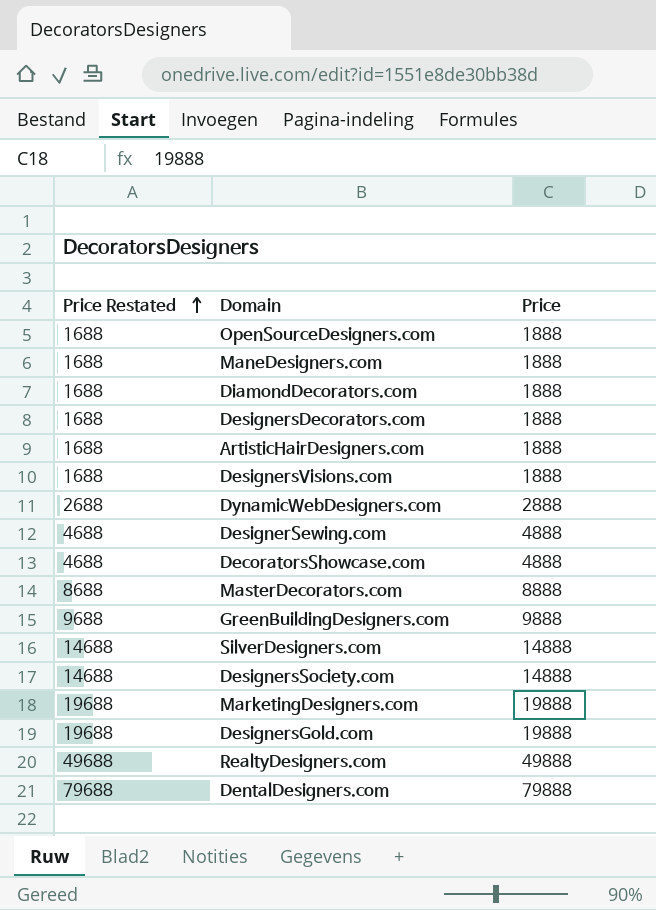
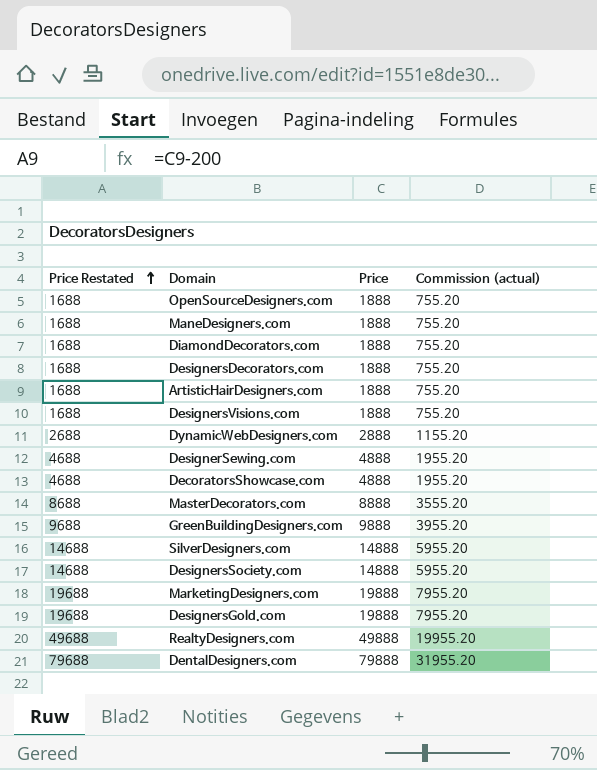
column Commission (actual) | formula: none -> [Price] * 0.4

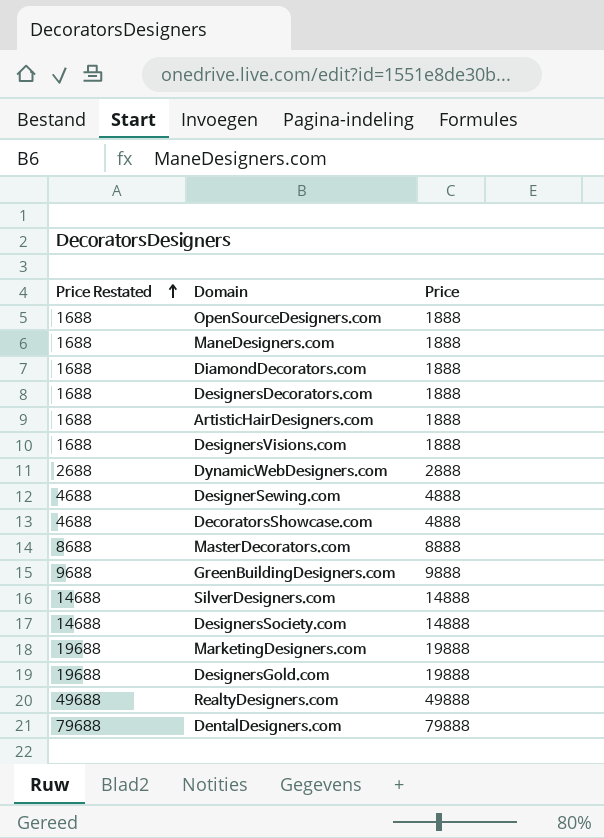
column Commission (actual) | formula: [Price] * 0.4 -> none

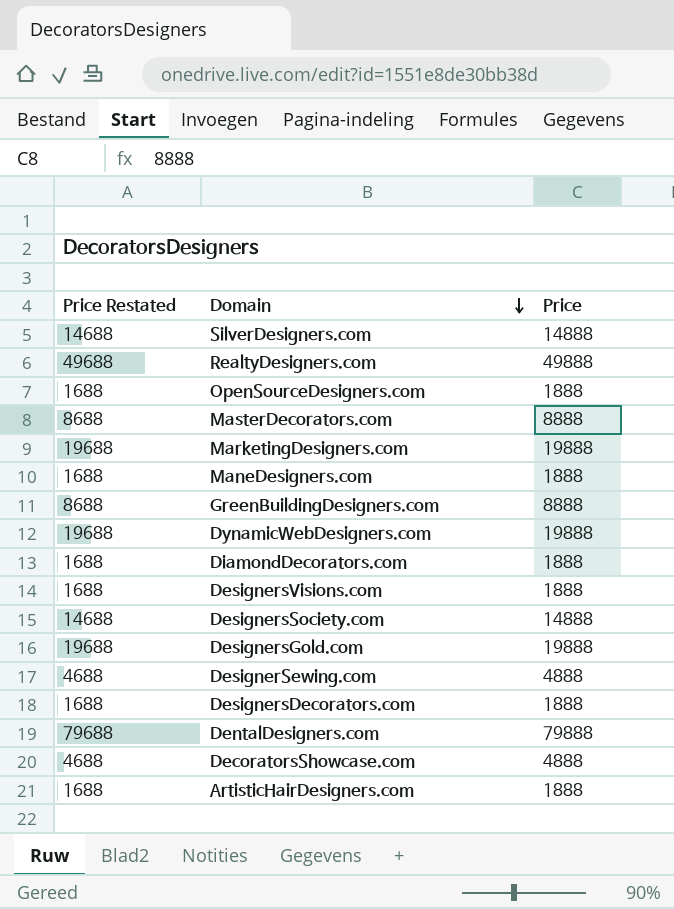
row order: Price Restated ascending -> Domain descending
GreenBuildingDesigners.com | Price Restated: 9688 -> 8688
GreenBuildingDesigners.com | Price: 9888 -> 8888
DynamicWebDesigners.com | Price Restated: 2688 -> 19688
DynamicWebDesigners.com | Price: 2888 -> 19888

